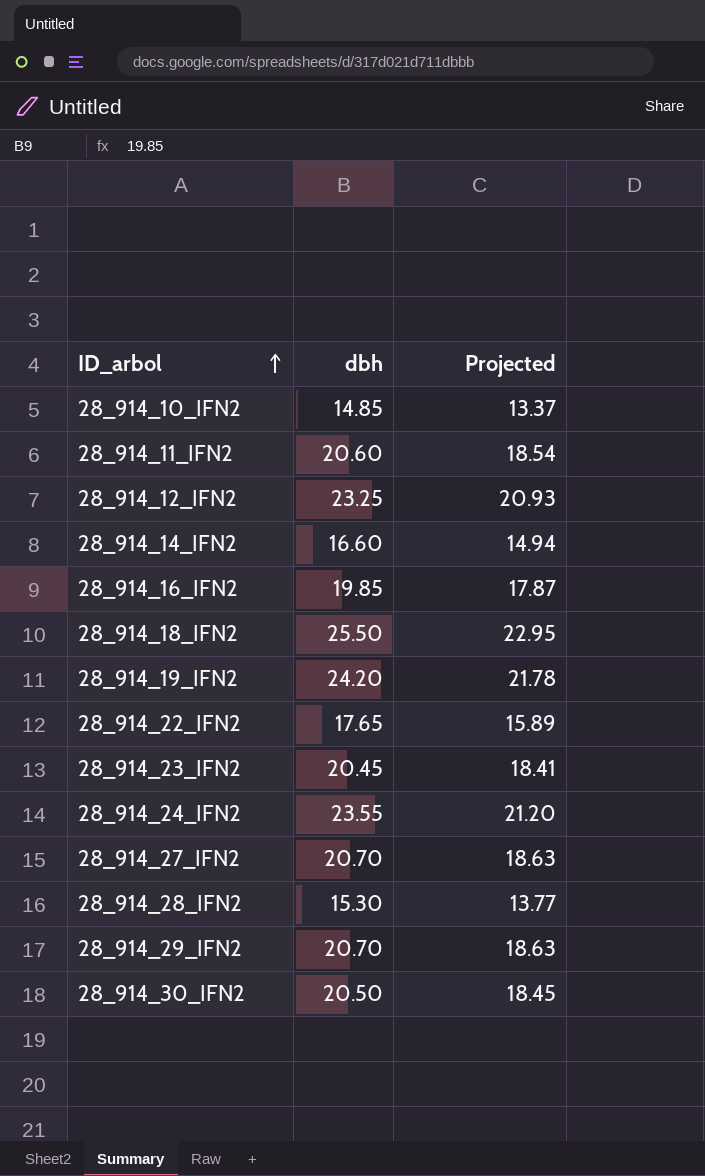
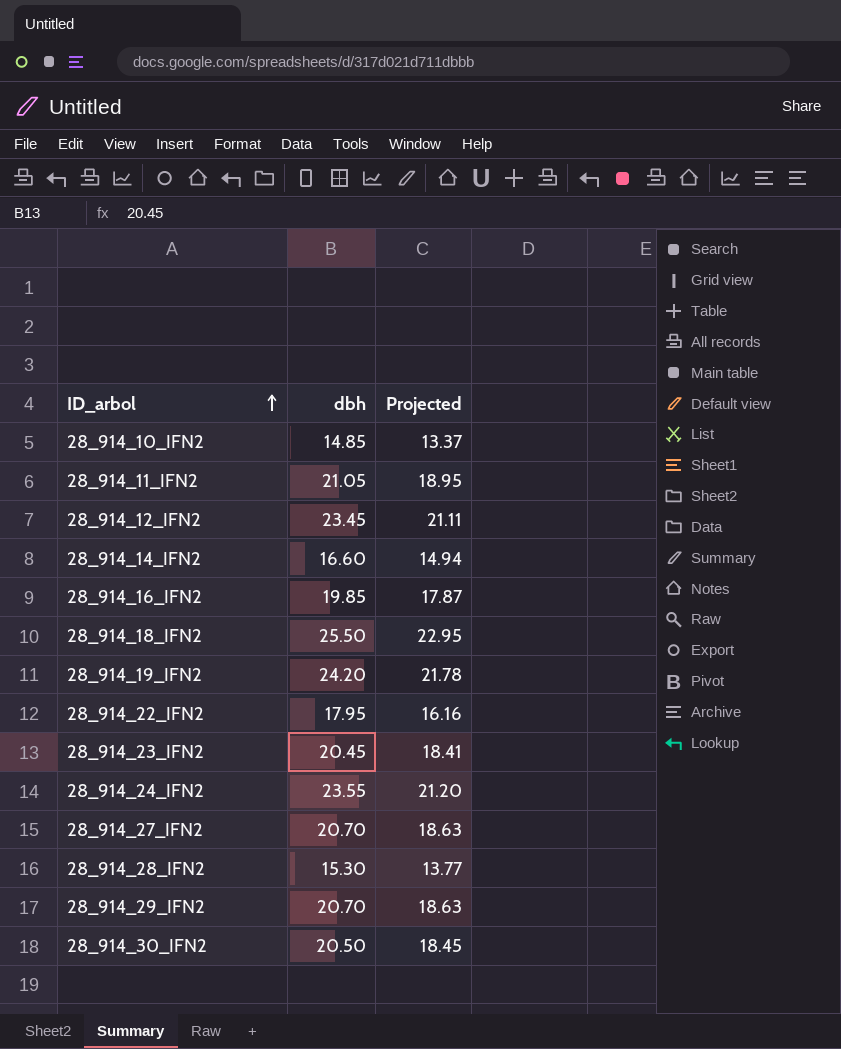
28_914_11_IFN2 | dbh: 20.60 -> 21.05
28_914_11_IFN2 | Projected: 18.54 -> 18.95
28_914_12_IFN2 | dbh: 23.25 -> 23.45
28_914_12_IFN2 | Projected: 20.93 -> 21.11
28_914_22_IFN2 | dbh: 17.65 -> 17.95
28_914_22_IFN2 | Projected: 15.89 -> 16.16

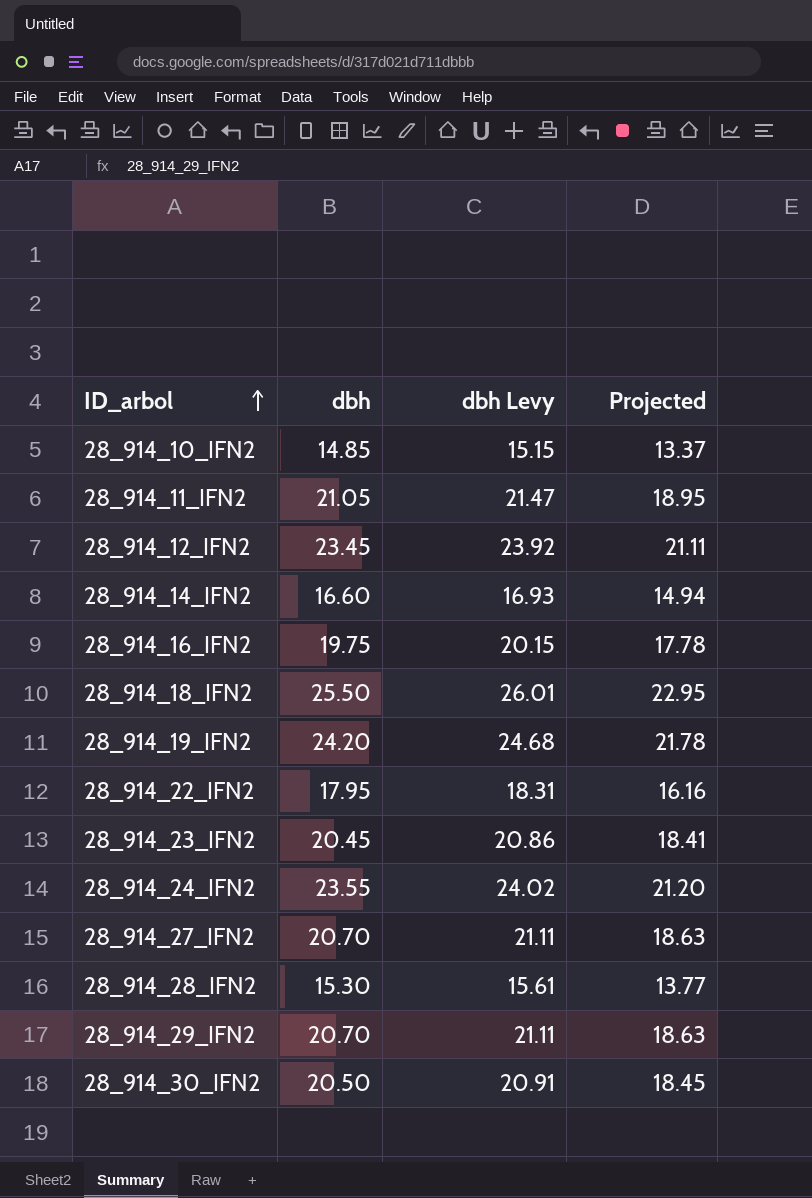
column dbh Levy | formula: none -> [dbh] * 1.02
28_914_16_IFN2 | dbh: 19.85 -> 19.75
28_914_16_IFN2 | Projected: 17.87 -> 17.78

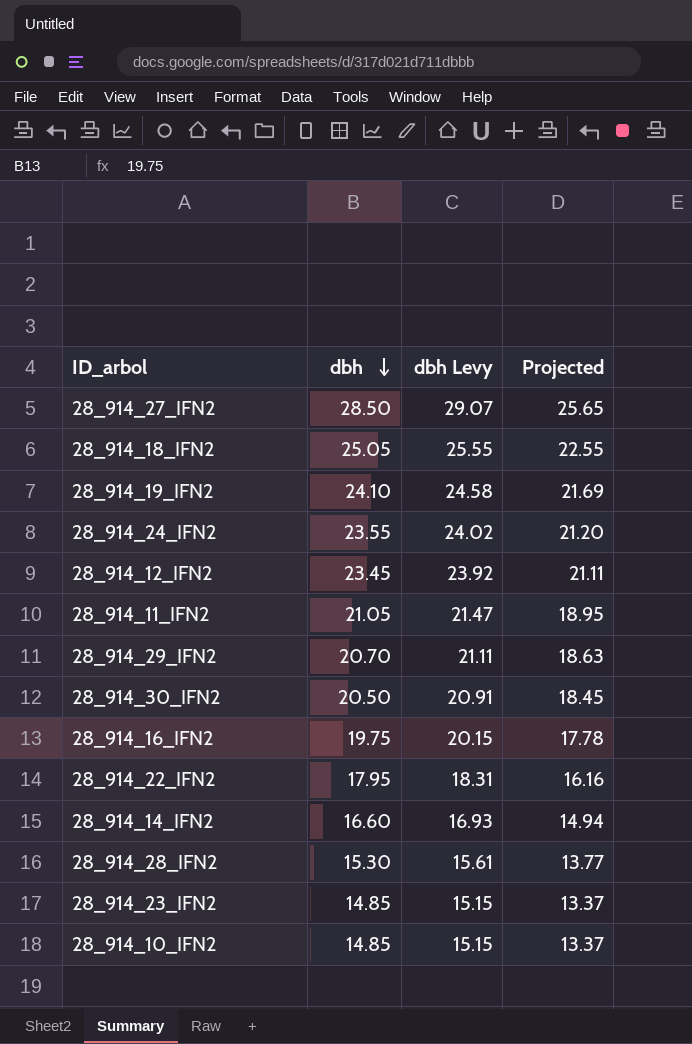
row order: ID_arbol ascending -> dbh descending
28_914_27_IFN2 | dbh: 20.70 -> 28.50
28_914_27_IFN2 | dbh Levy: 21.11 -> 29.07
28_914_27_IFN2 | Projected: 18.63 -> 25.65
28_914_18_IFN2 | dbh: 25.50 -> 25.05
28_914_18_IFN2 | dbh Levy: 26.01 -> 25.55
28_914_18_IFN2 | Projected: 22.95 -> 22.55
28_914_19_IFN2 | dbh: 24.20 -> 24.10
28_914_19_IFN2 | dbh Levy: 24.68 -> 24.58
28_914_19_IFN2 | Projected: 21.78 -> 21.69
28_914_23_IFN2 | dbh: 20.45 -> 14.85
28_914_23_IFN2 | dbh Levy: 20.86 -> 15.15
28_914_23_IFN2 | Projected: 18.41 -> 13.37

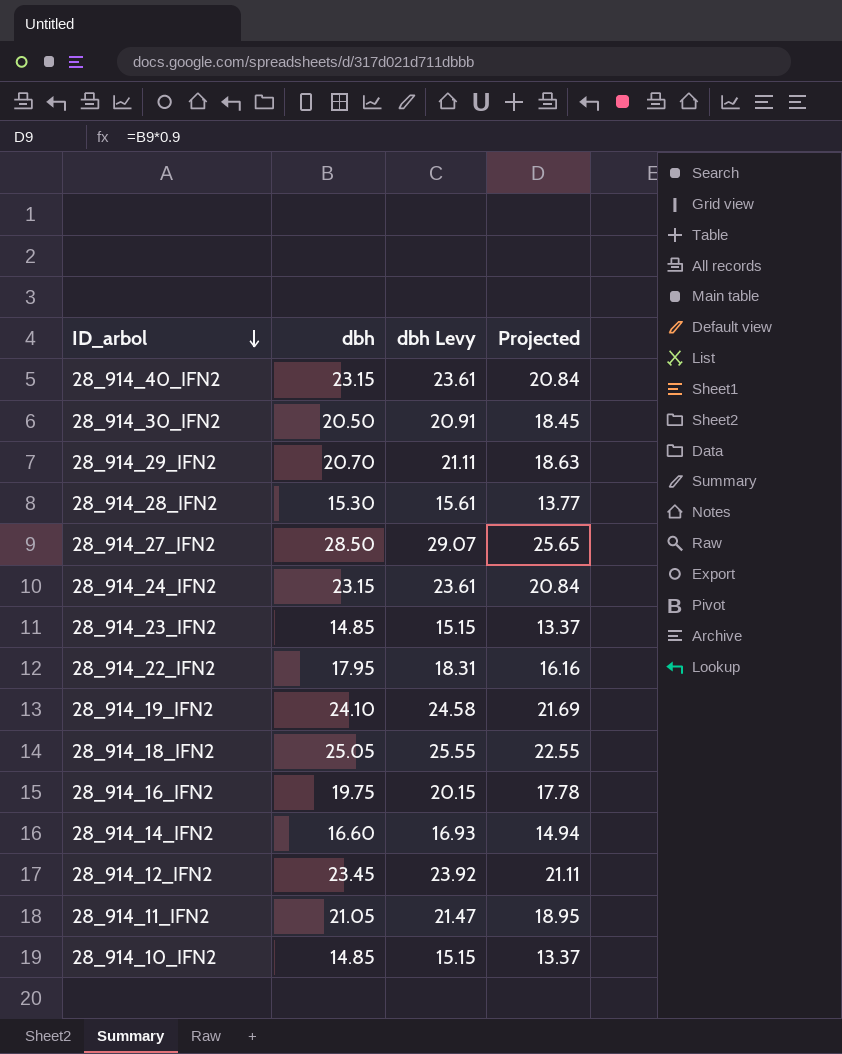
row order: dbh descending -> ID_arbol descending
row 28_914_40_IFN2: none -> 23.15 | 23.61 | 20.84
28_914_24_IFN2 | dbh: 23.55 -> 23.15
28_914_24_IFN2 | dbh Levy: 24.02 -> 23.61
28_914_24_IFN2 | Projected: 21.20 -> 20.84

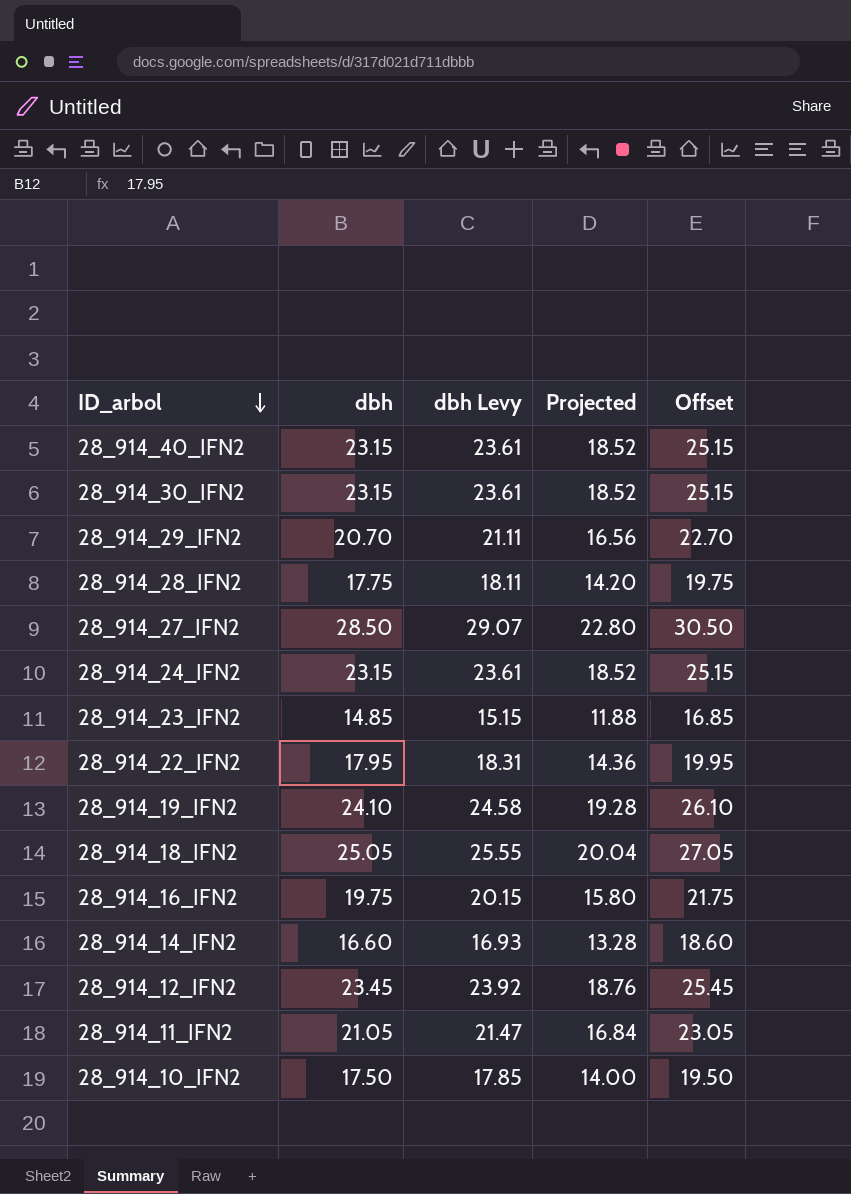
column Projected | formula: [dbh] * 0.9 -> [dbh] * 0.8
column Offset | formula: none -> [dbh] + 2
28_914_30_IFN2 | dbh: 20.50 -> 23.15
28_914_30_IFN2 | dbh Levy: 20.91 -> 23.61
28_914_28_IFN2 | dbh: 15.30 -> 17.75
28_914_28_IFN2 | dbh Levy: 15.61 -> 18.11
28_914_10_IFN2 | dbh: 14.85 -> 17.50
28_914_10_IFN2 | dbh Levy: 15.15 -> 17.85

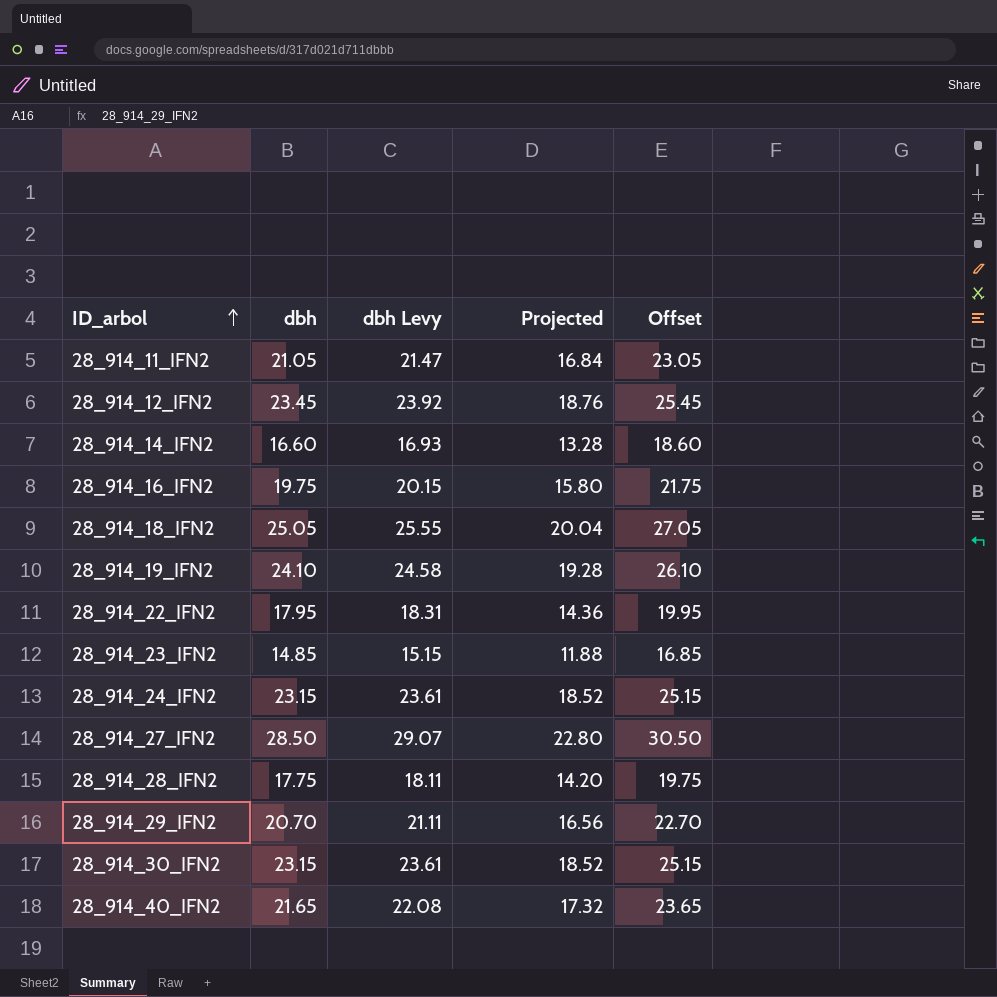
row order: ID_arbol descending -> ID_arbol ascending
row 28_914_10_IFN2: 17.50 | 17.85 | 14.00 | 19.50 -> none
28_914_40_IFN2 | dbh: 23.15 -> 21.65
28_914_40_IFN2 | dbh Levy: 23.61 -> 22.08
28_914_40_IFN2 | Projected: 18.52 -> 17.32
28_914_40_IFN2 | Offset: 25.15 -> 23.65

